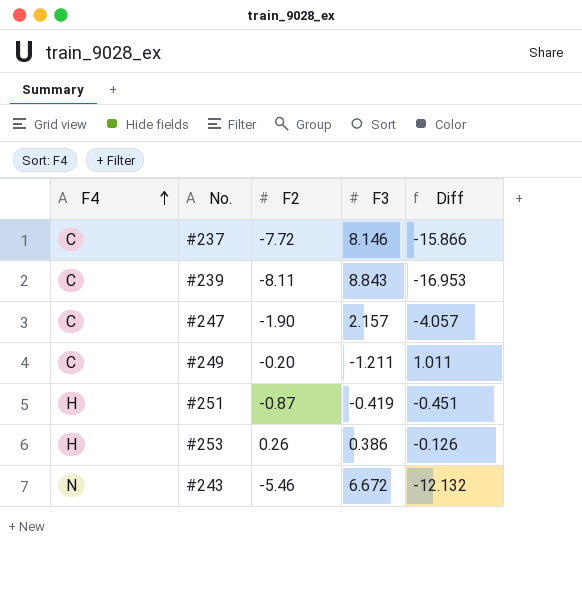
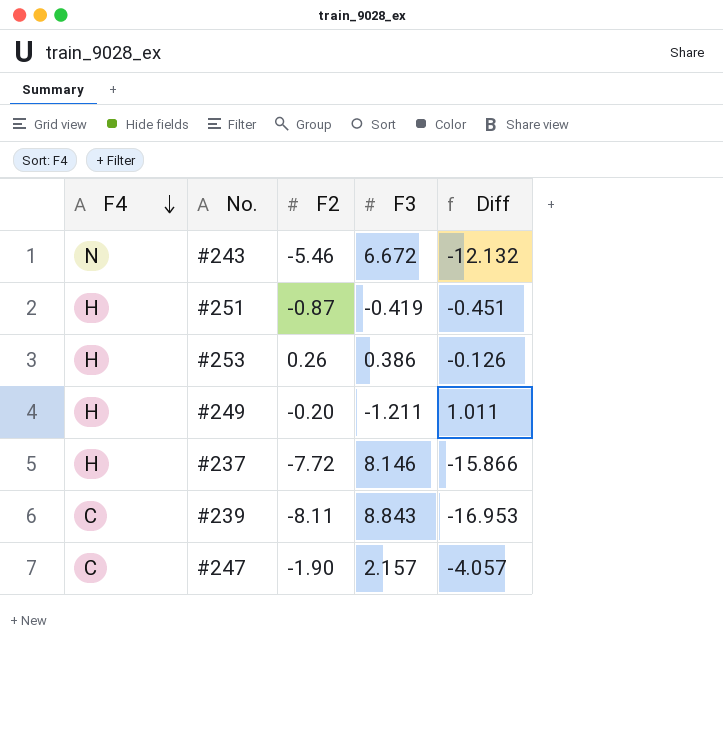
row order: F4 ascending -> F4 descending
#249 | F4: C -> H
#237 | F4: C -> H

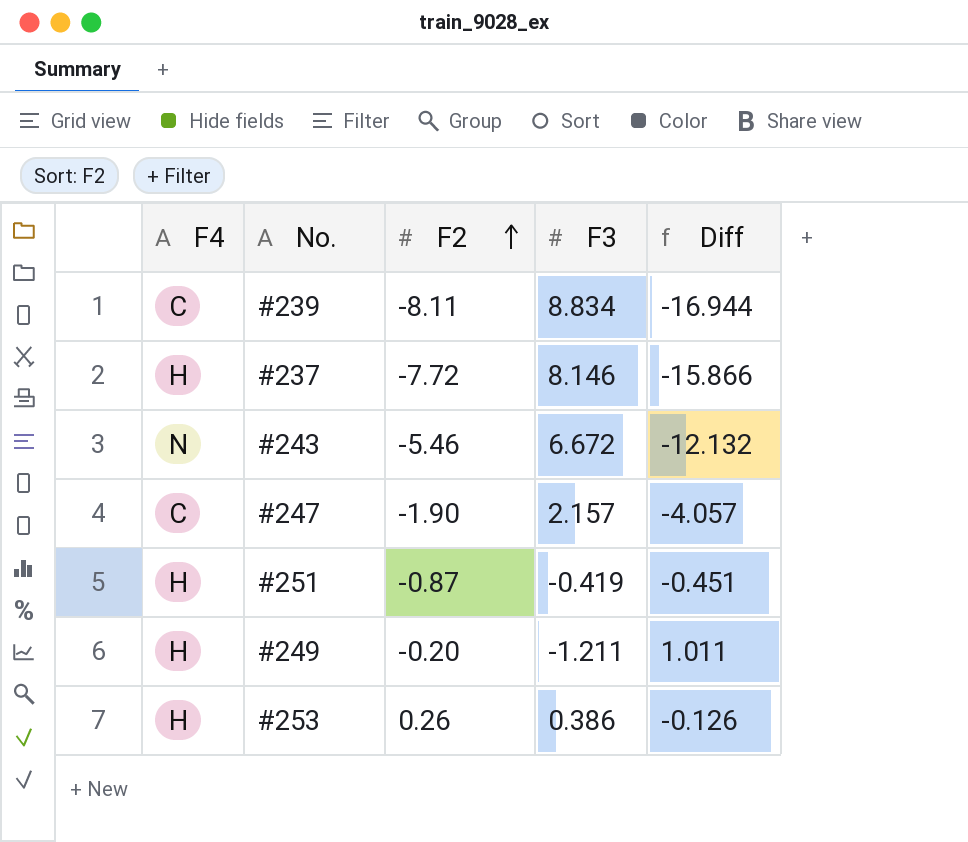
row order: F4 descending -> F2 ascending
#239 | F3: 8.843 -> 8.834
#239 | Diff: -16.953 -> -16.944

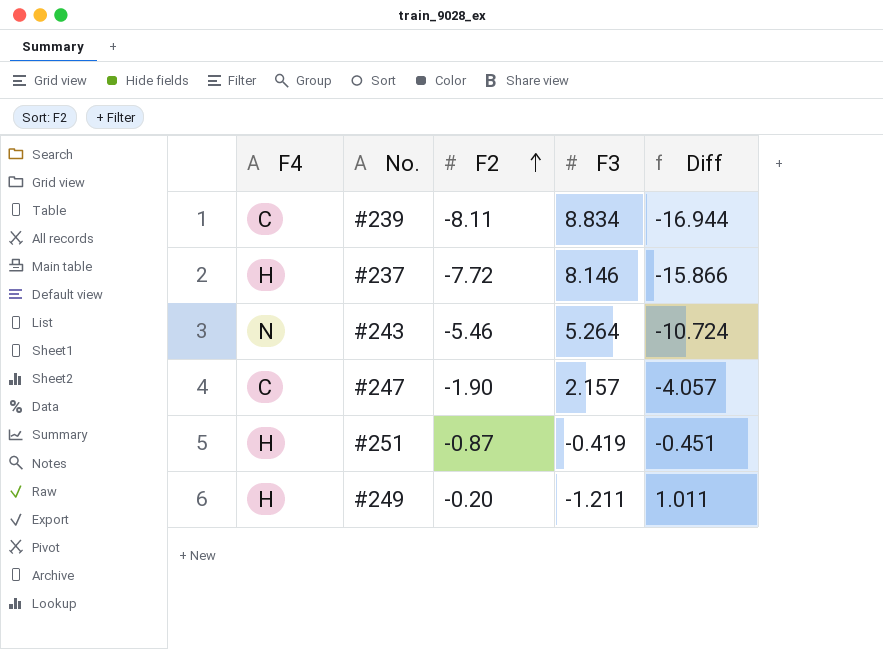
row #253: H | 0.26 | 0.386 | -0.126 -> none
#243 | F3: 6.672 -> 5.264
#243 | Diff: -12.132 -> -10.724

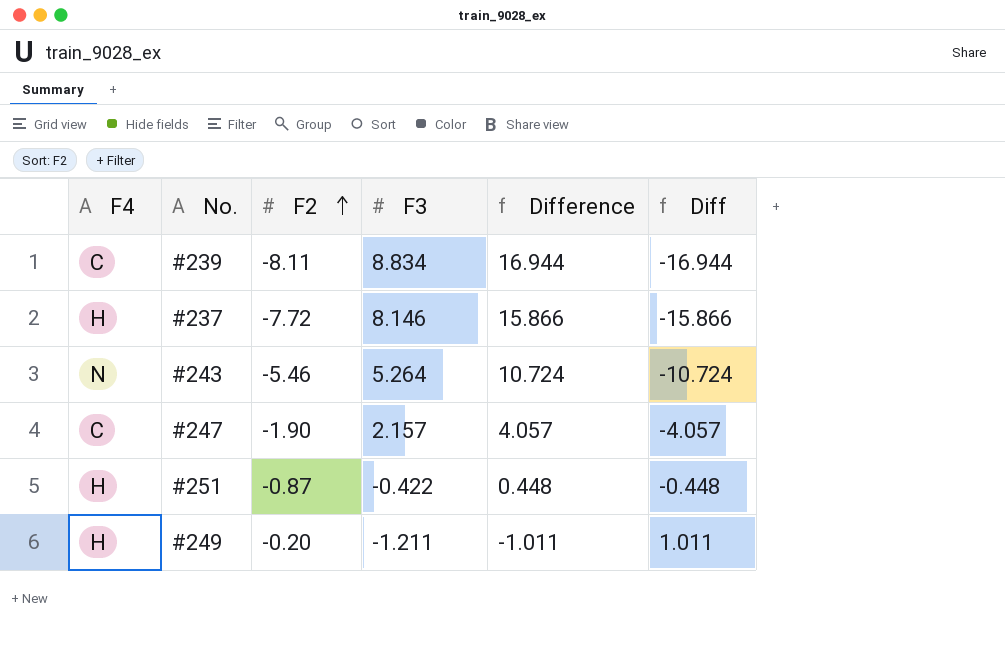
column Difference | formula: none -> [F3] - [F2]
#251 | F3: -0.419 -> -0.422
#251 | Diff: -0.451 -> -0.448

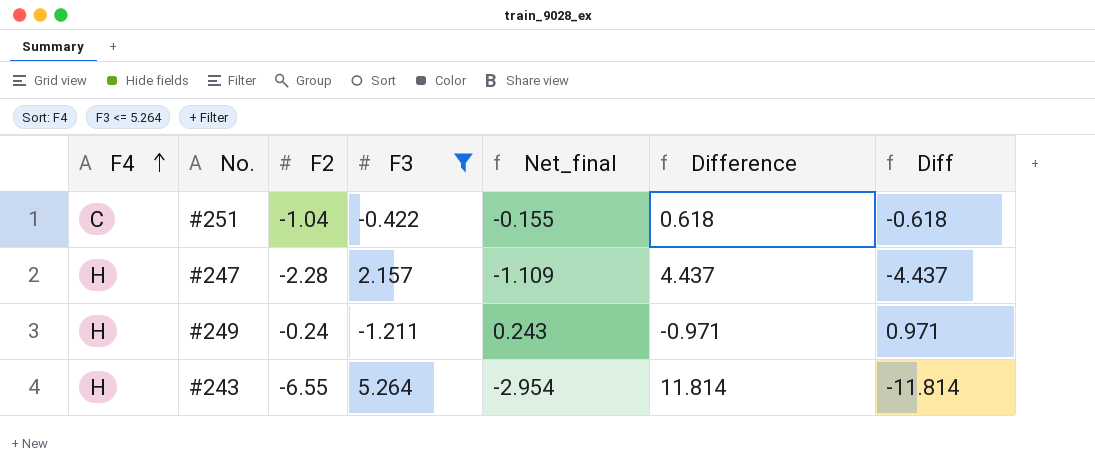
filter: none -> F3 <= 5.264
row order: F2 ascending -> F4 ascending
column Net_final | formula: none -> [Diff] * 0.25
#251 | F4: H -> C
#251 | F2: -0.87 -> -1.04
#251 | Difference: 0.448 -> 0.618
#251 | Diff: -0.448 -> -0.618
#247 | F4: C -> H
#247 | F2: -1.90 -> -2.28
#247 | Difference: 4.057 -> 4.437
#247 | Diff: -4.057 -> -4.437
#249 | F2: -0.20 -> -0.24
#249 | Difference: -1.011 -> -0.971
#249 | Diff: 1.011 -> 0.971
#243 | F4: N -> H
#243 | F2: -5.46 -> -6.55
#243 | Difference: 10.724 -> 11.814
#243 | Diff: -10.724 -> -11.814

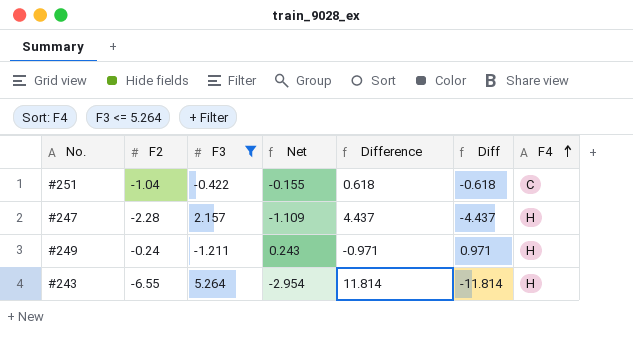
column name: Net_final -> Net
column F4 | position: 1 -> 7

